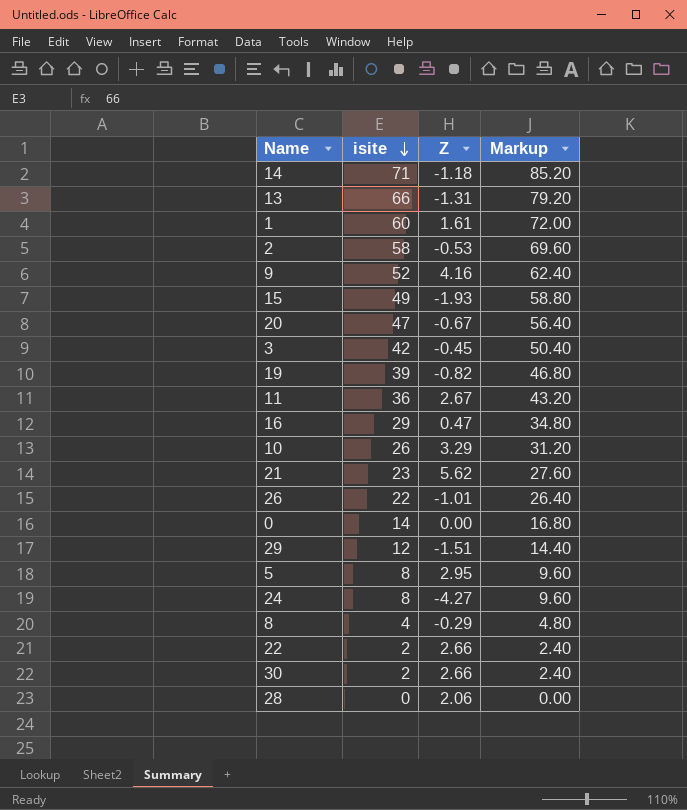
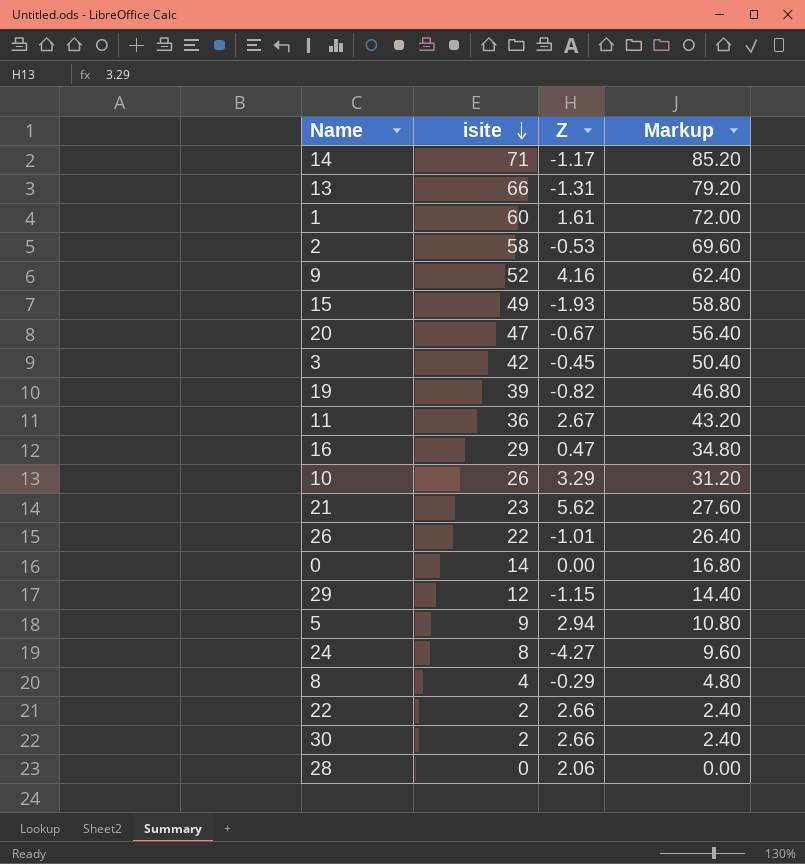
14 | Z: -1.18 -> -1.17
29 | Z: -1.51 -> -1.15
5 | isite: 8 -> 9
5 | Z: 2.95 -> 2.94
5 | Markup: 9.60 -> 10.80

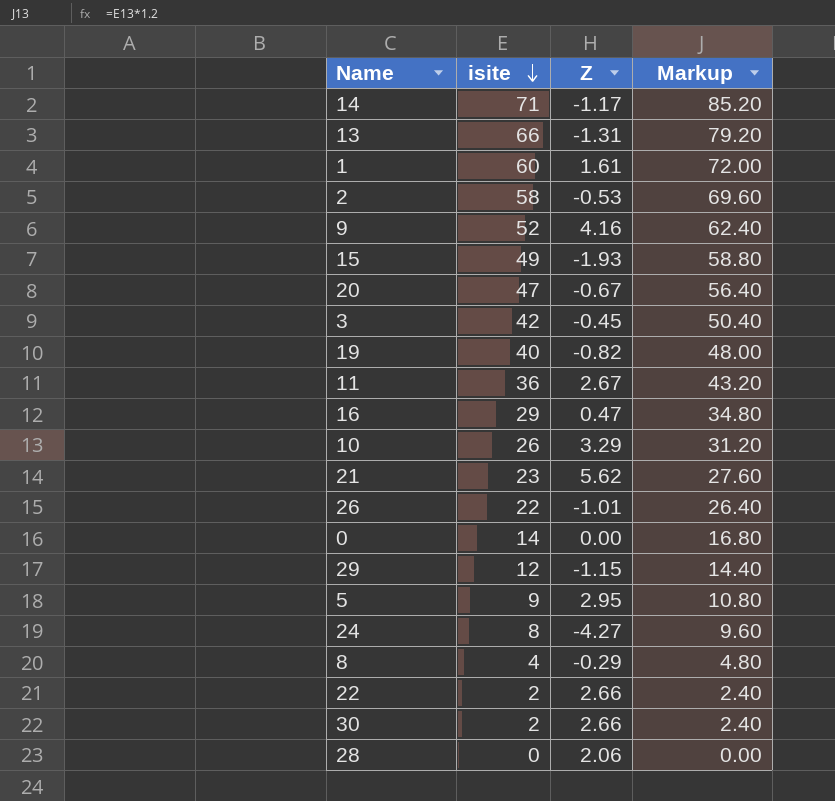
19 | isite: 39 -> 40
19 | Markup: 46.80 -> 48.00
5 | Z: 2.94 -> 2.95

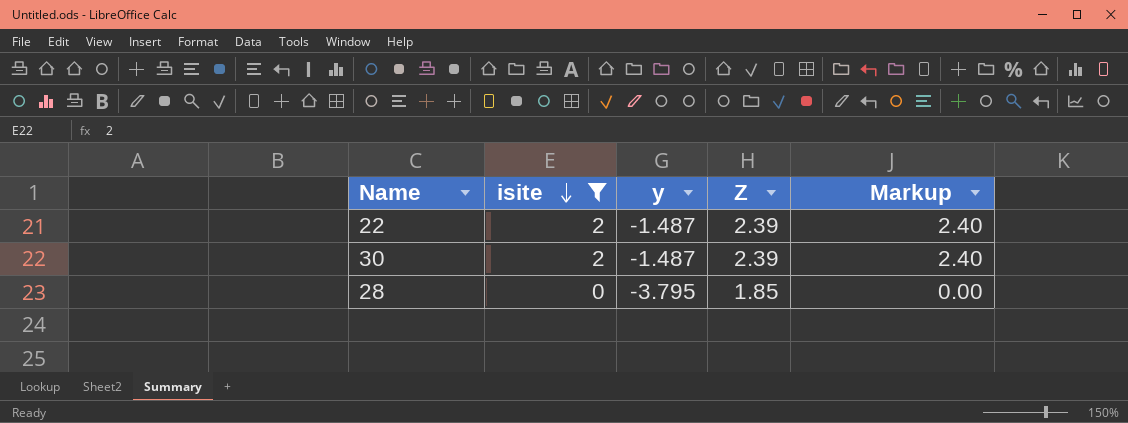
filter: none -> isite <= 2
column y | position: none -> 3
22 | Z: 2.66 -> 2.39
30 | Z: 2.66 -> 2.39
28 | Z: 2.06 -> 1.85

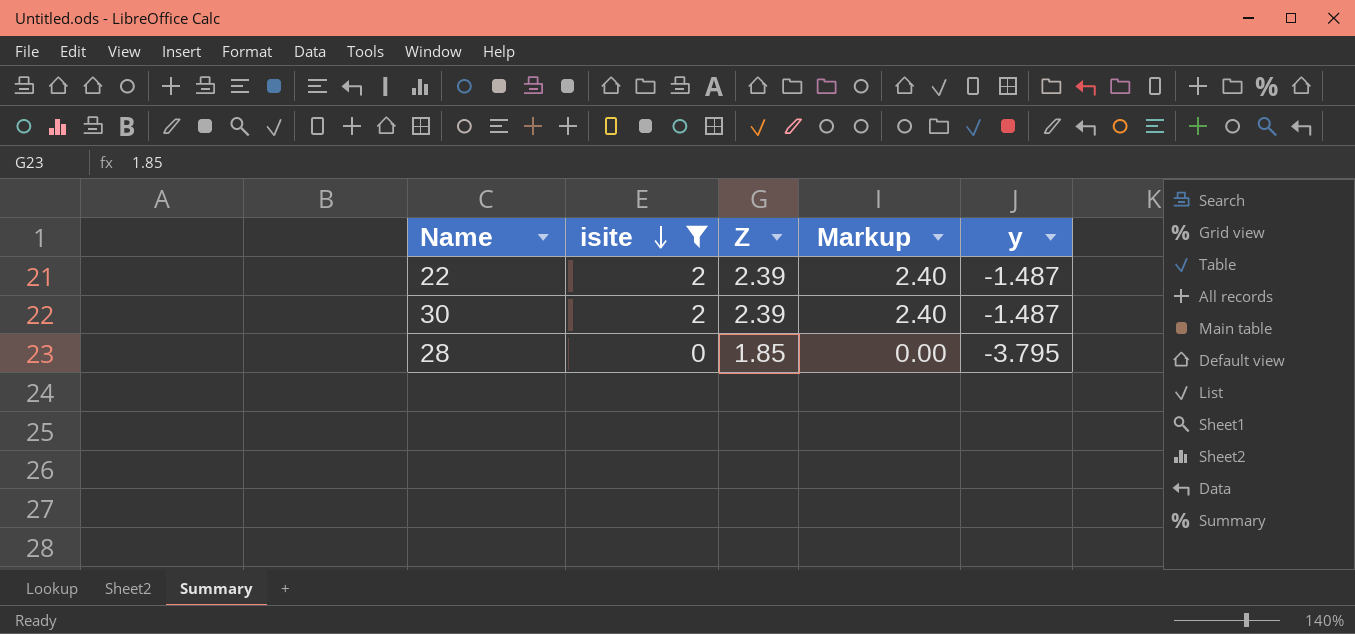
column y | position: 3 -> 5

